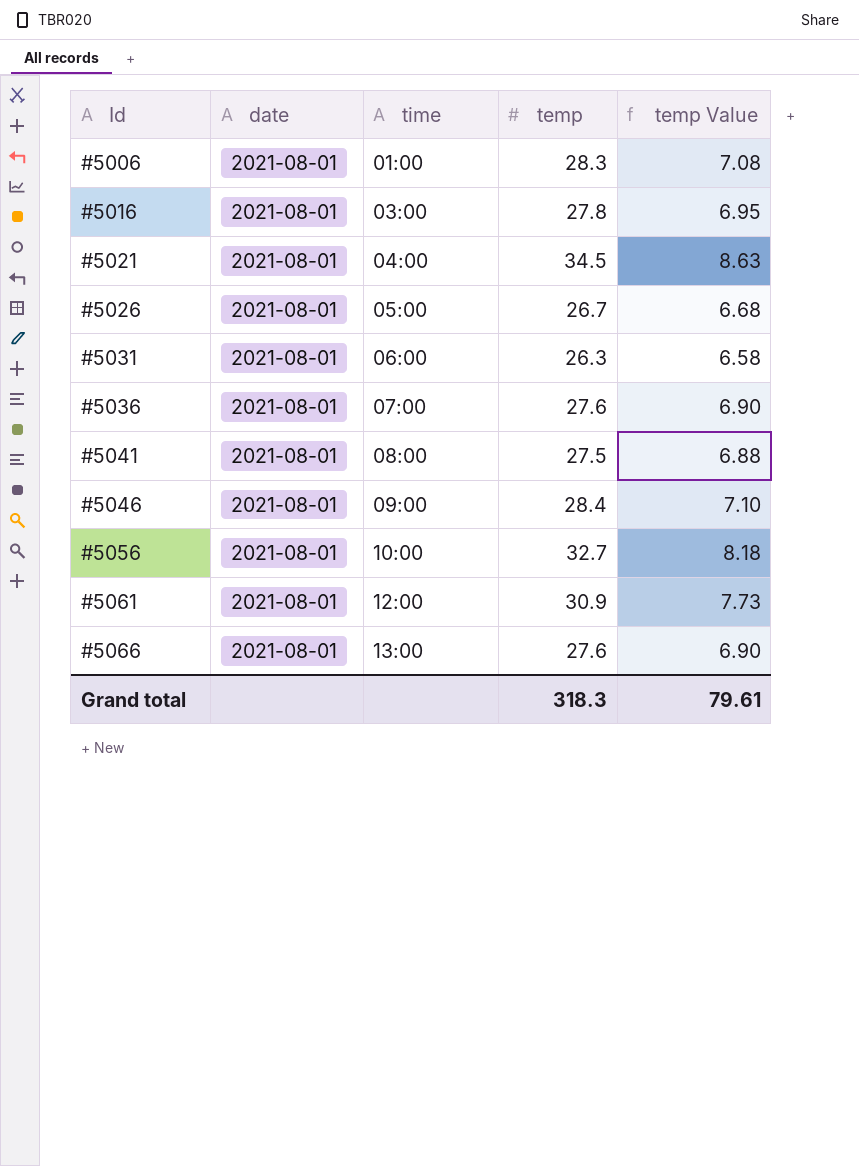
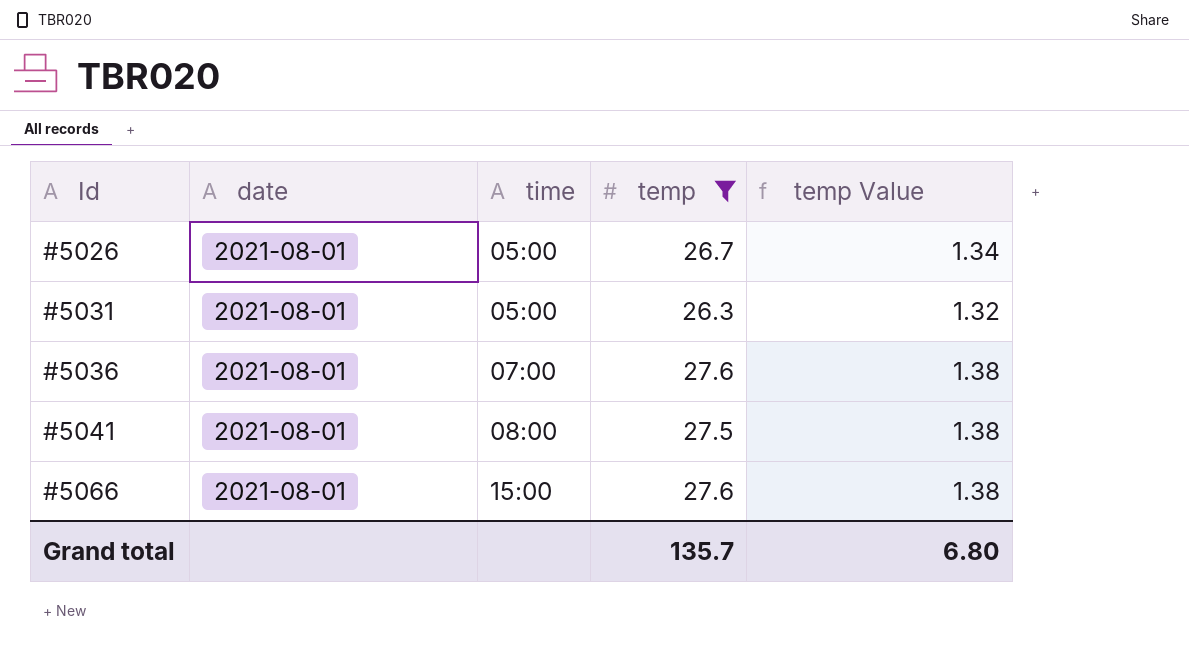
filter: none -> temp <= 27.6
column temp Value | formula: [temp] * 0.25 -> [temp] * 0.05
#5031 | time: 06:00 -> 05:00
#5066 | time: 13:00 -> 15:00
Grand total | temp: 318.3 -> 135.7
Grand total | temp Value: 79.61 -> 6.80

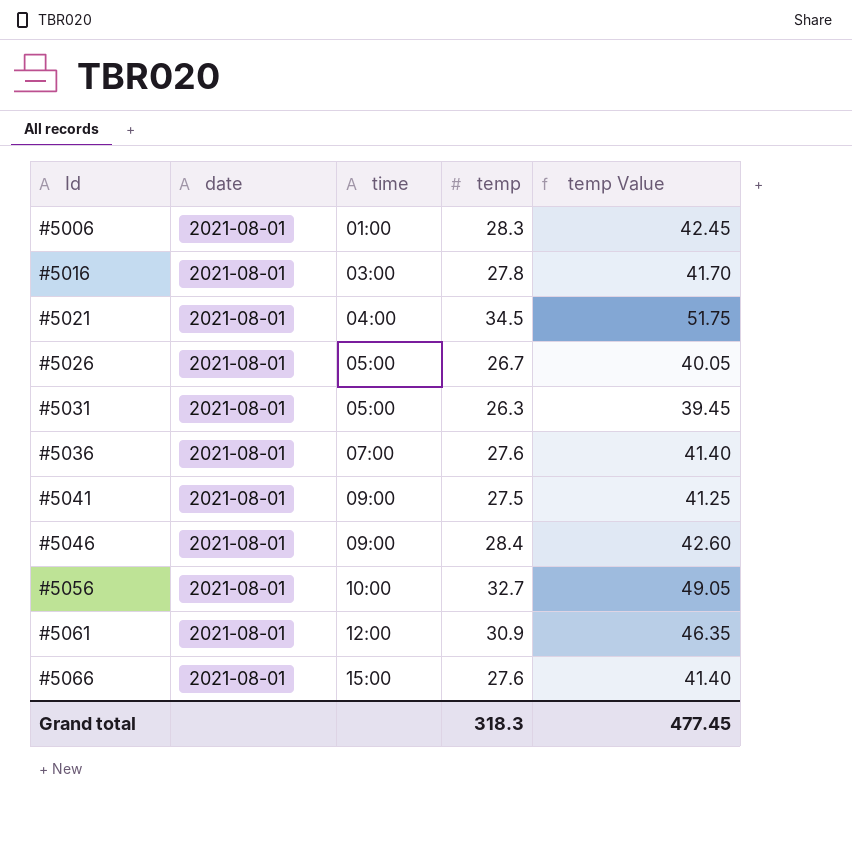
filter: temp <= 27.6 -> none
column temp Value | formula: [temp] * 0.05 -> [temp] * 1.5
#5041 | time: 08:00 -> 09:00
Grand total | temp: 135.7 -> 318.3
Grand total | temp Value: 6.80 -> 477.45

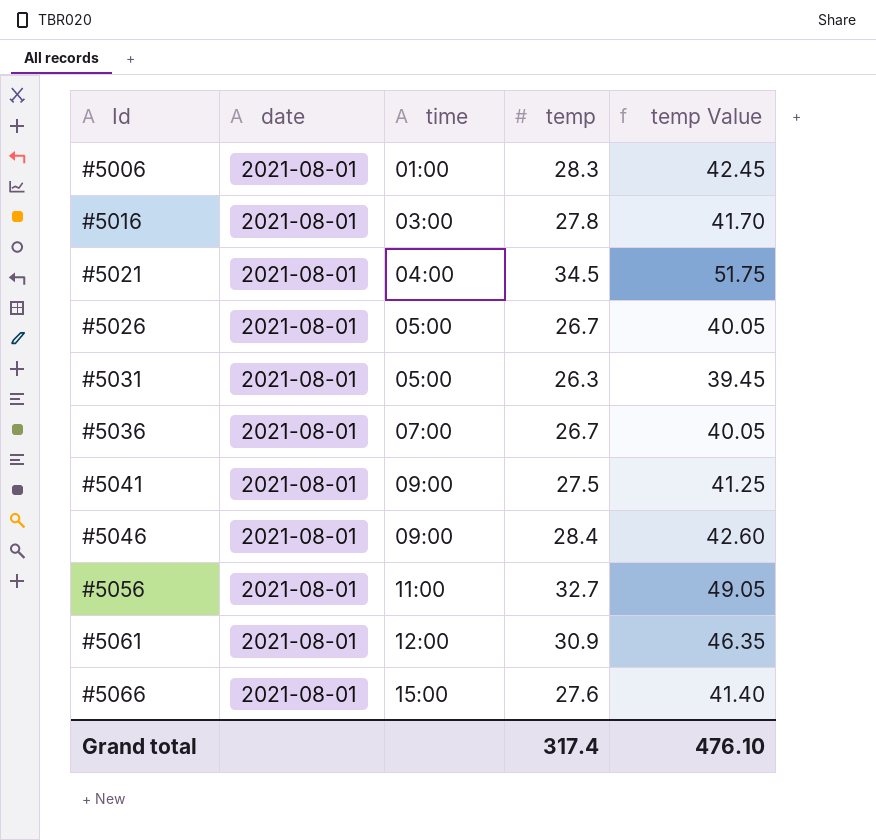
#5036 | temp: 27.6 -> 26.7
#5036 | temp Value: 41.40 -> 40.05
#5056 | time: 10:00 -> 11:00
Grand total | temp: 318.3 -> 317.4
Grand total | temp Value: 477.45 -> 476.10

